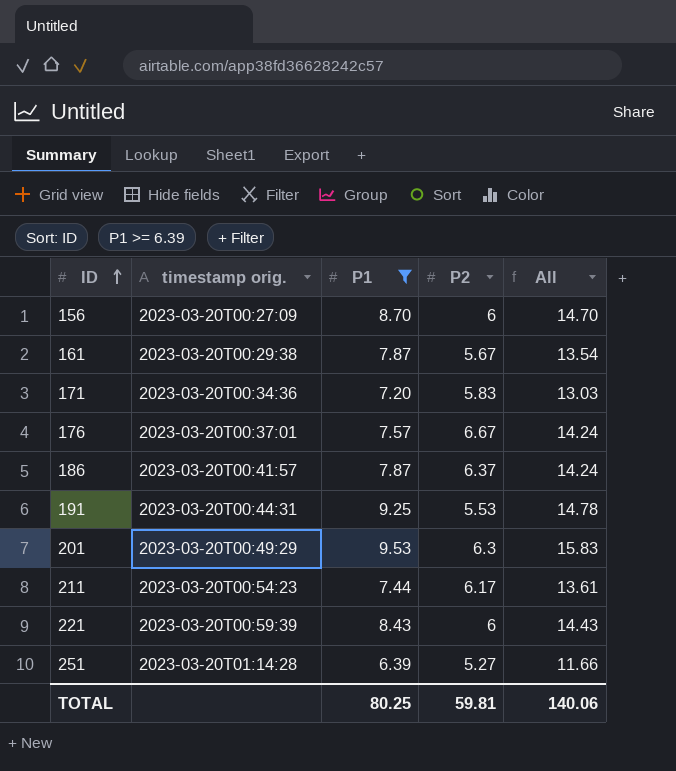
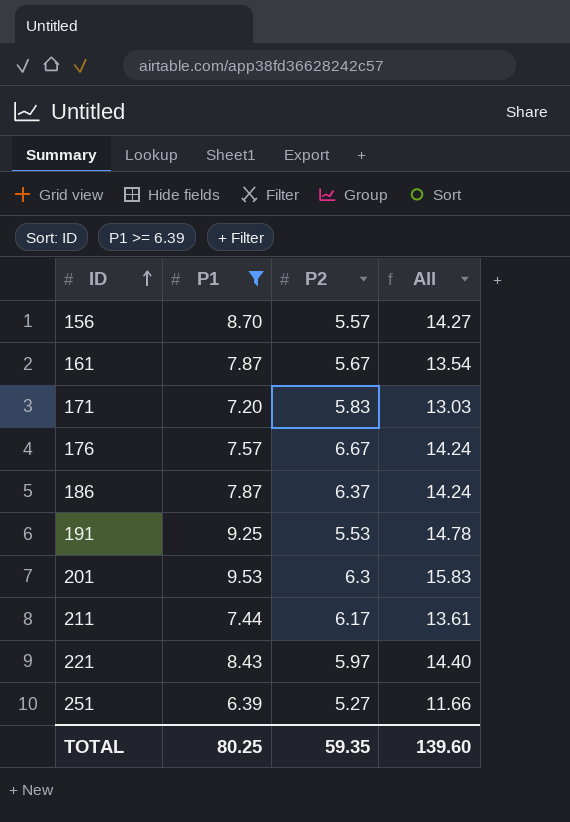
column timestamp orig. | position: 2 -> none
156 | P2: 6 -> 5.57
156 | All: 14.70 -> 14.27
221 | P2: 6 -> 5.97
221 | All: 14.43 -> 14.40
TOTAL | P2: 59.81 -> 59.35
TOTAL | All: 140.06 -> 139.60

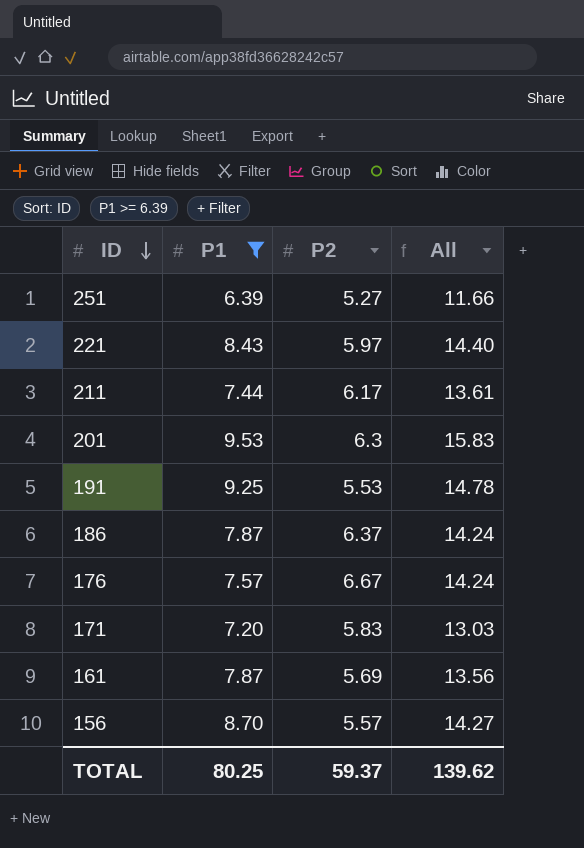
row order: ID ascending -> ID descending
161 | P2: 5.67 -> 5.69
161 | All: 13.54 -> 13.56
TOTAL | P2: 59.35 -> 59.37
TOTAL | All: 139.60 -> 139.62

